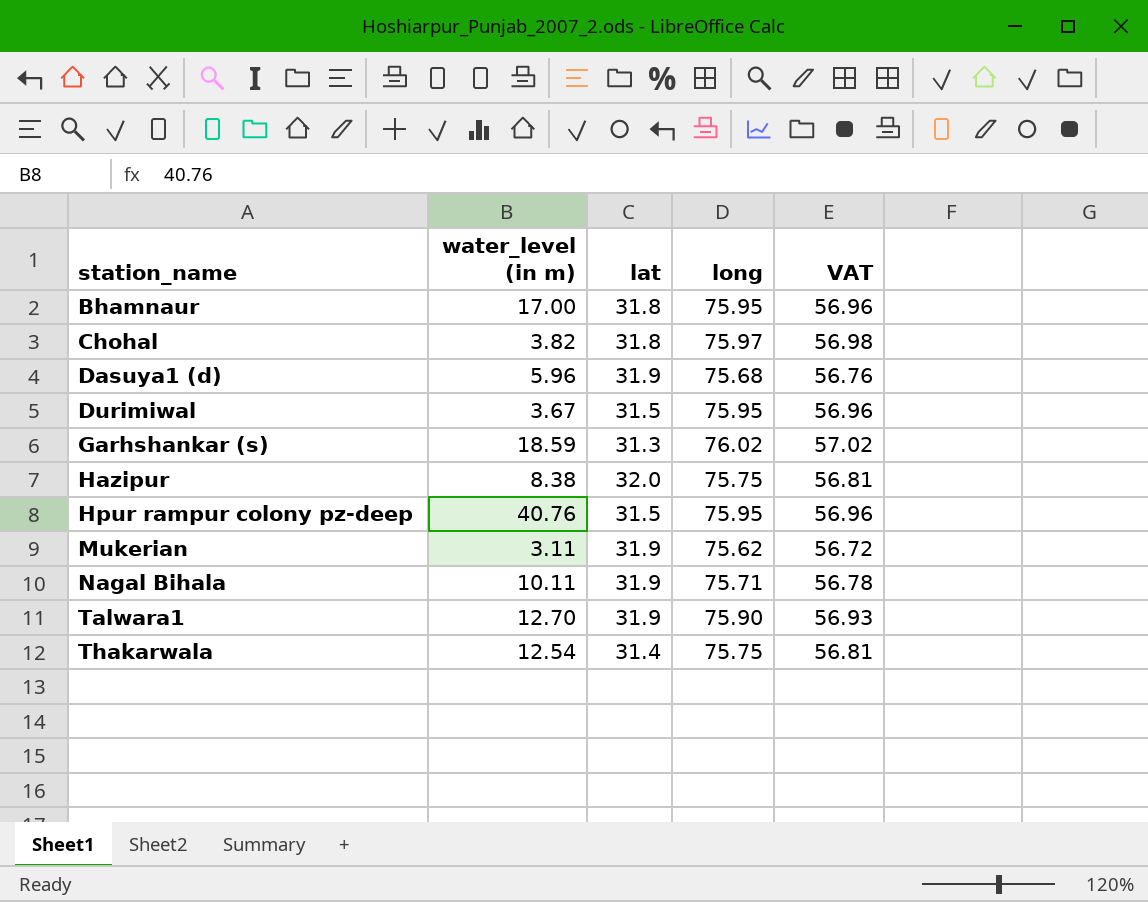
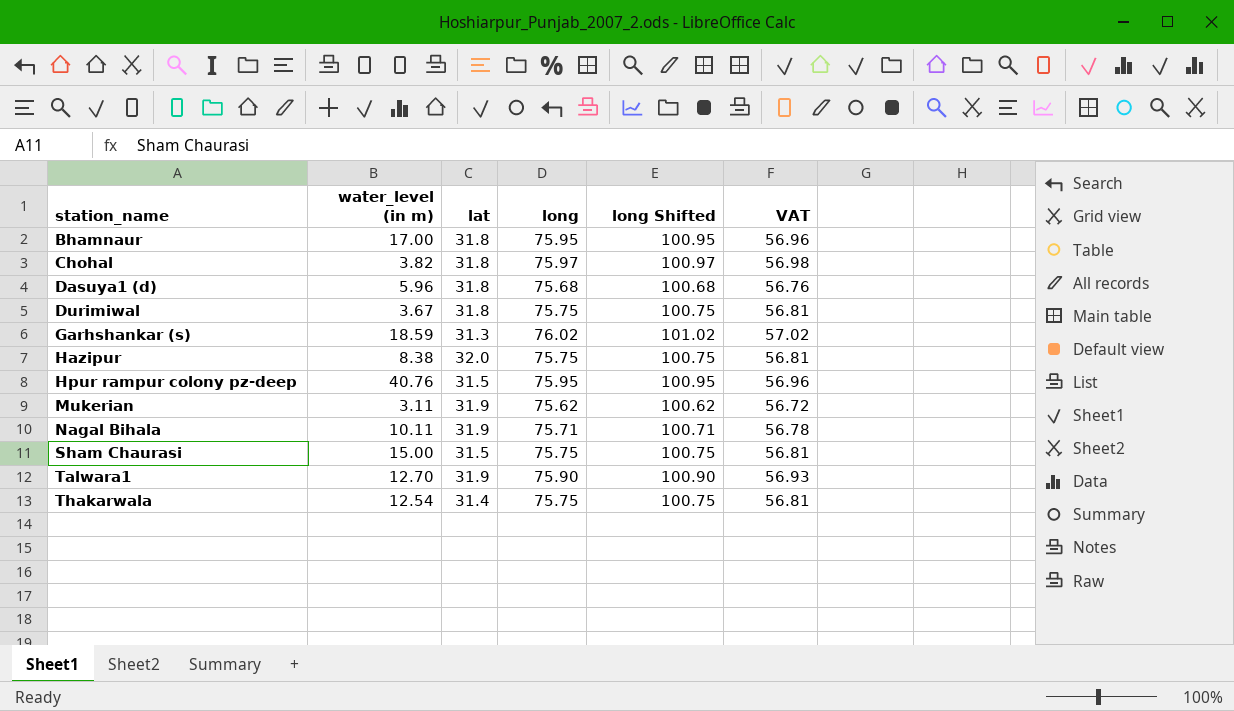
column long Shifted | formula: none -> [long] + 25
Dasuya1 (d) | lat: 31.9 -> 31.8
Durimiwal | lat: 31.5 -> 31.8
Durimiwal | long: 75.95 -> 75.75
Durimiwal | VAT: 56.96 -> 56.81
row Sham Chaurasi: none -> 15.00 | 31.5 | 75.75 | 100.75 | 56.81

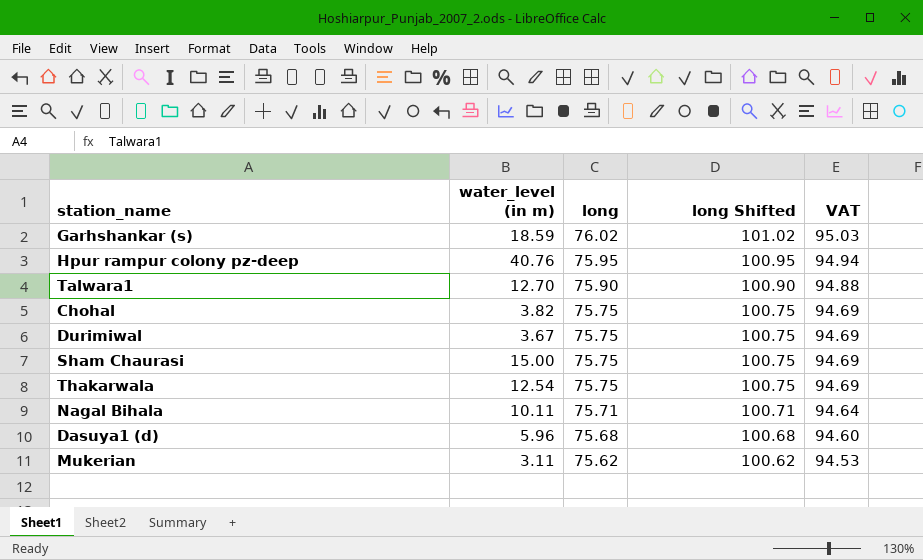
row order: station_name ascending -> long descending
column lat | position: 3 -> none
column VAT | formula: [long] * 0.75 -> [long] * 1.25
row Bhamnaur: 17.00 | 31.8 | 75.95 | 100.95 | 56.96 -> none
row Hazipur: 8.38 | 32.0 | 75.75 | 100.75 | 56.81 -> none
Chohal | long: 75.97 -> 75.75
Chohal | long Shifted: 100.97 -> 100.75

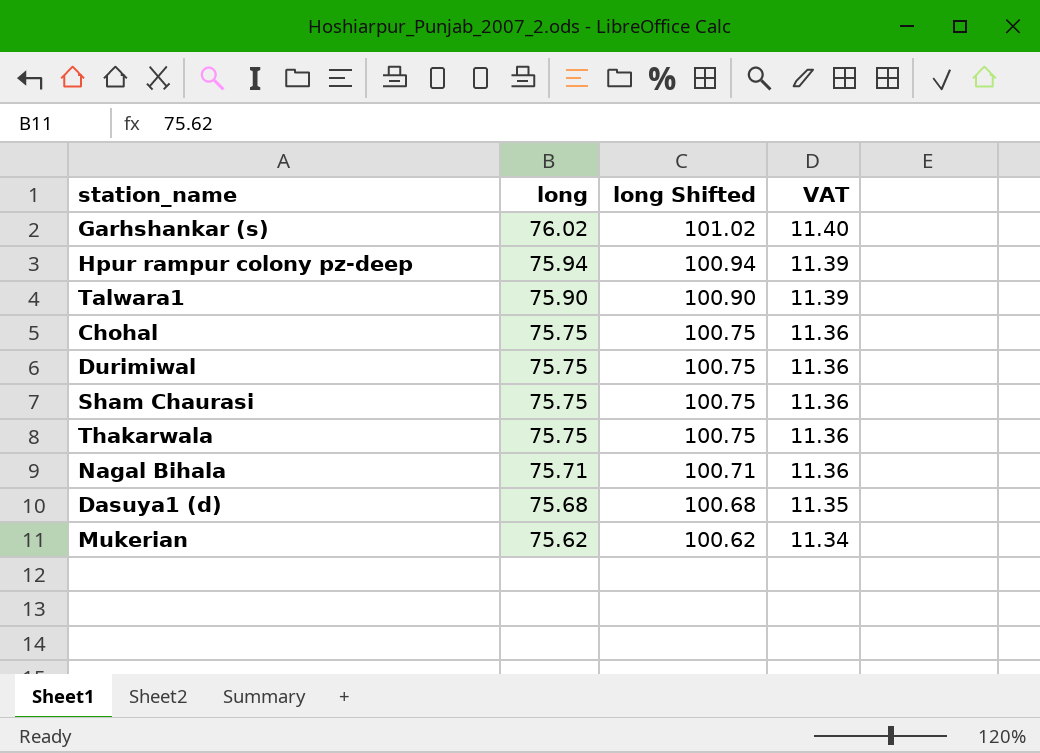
column water_level (in m) | position: 2 -> none
column VAT | formula: [long] * 1.25 -> [long] * 0.15
Hpur rampur colony pz-deep | long: 75.95 -> 75.94
Hpur rampur colony pz-deep | long Shifted: 100.95 -> 100.94

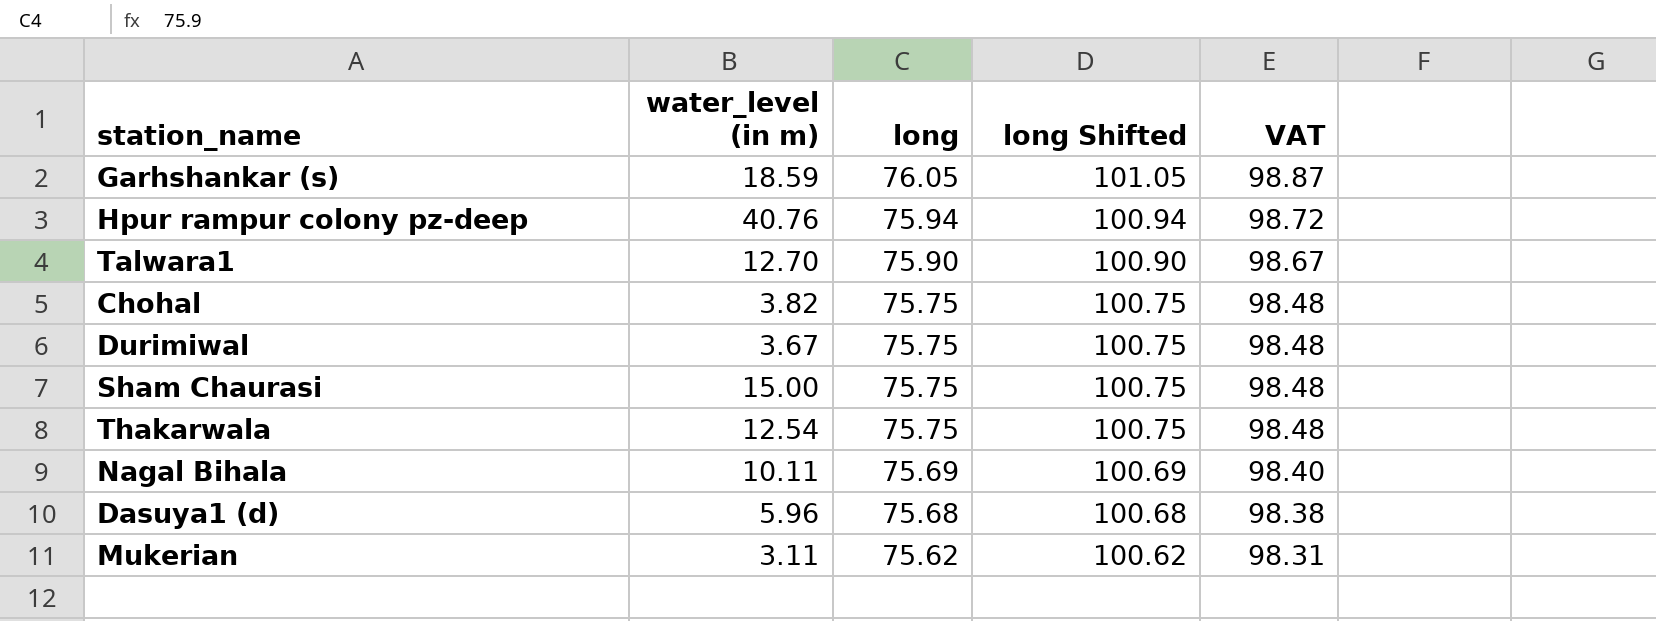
column water_level (in m) | position: none -> 2
column VAT | formula: [long] * 0.15 -> [long] * 1.3
Garhshankar (s) | long: 76.02 -> 76.05
Garhshankar (s) | long Shifted: 101.02 -> 101.05
Nagal Bihala | long: 75.71 -> 75.69
Nagal Bihala | long Shifted: 100.71 -> 100.69

